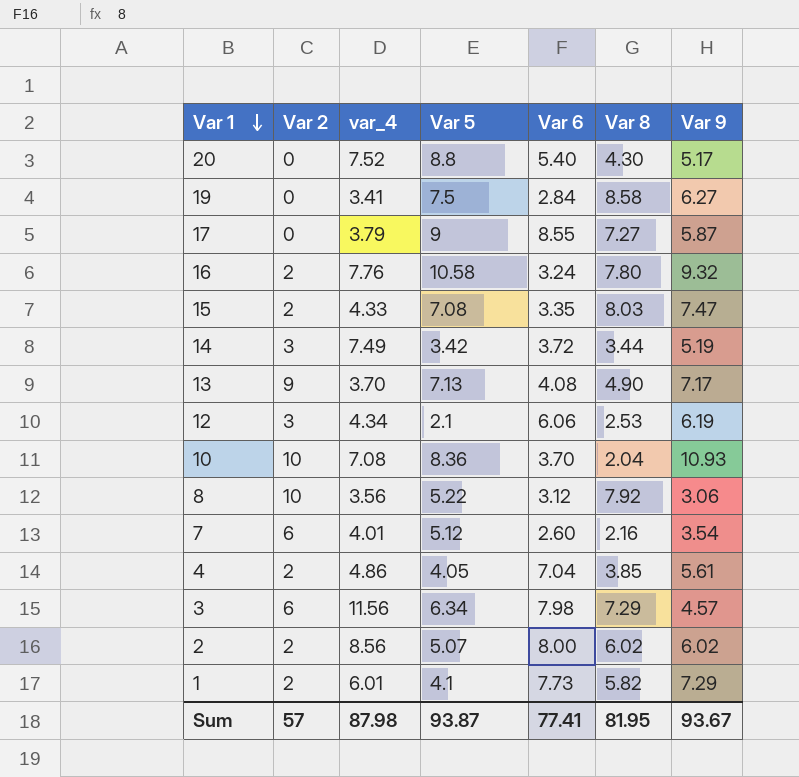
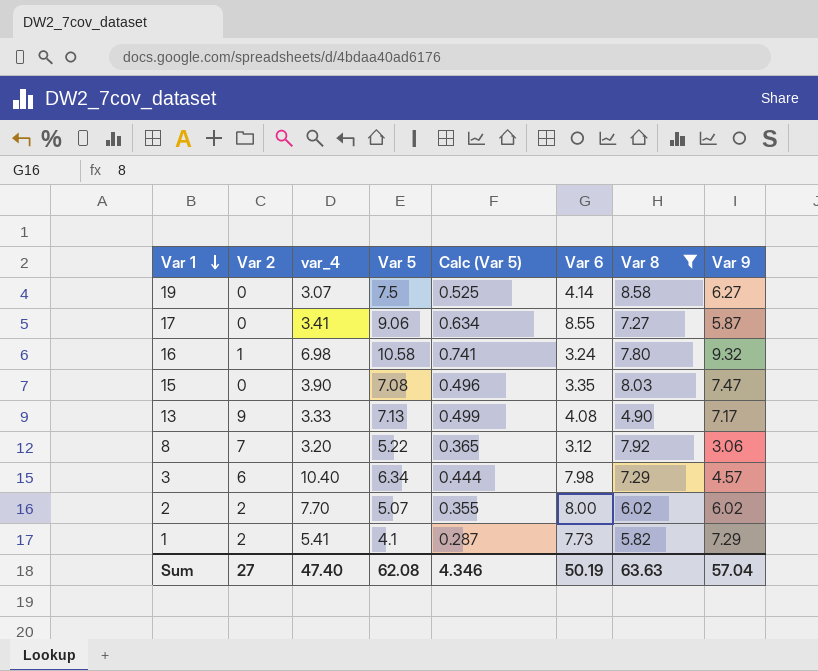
filter: none -> Var 8 >= 4.90
column Calc (Var 5) | formula: none -> [Var 5] * 0.07
19 | var_4: 3.41 -> 3.07
19 | Var 6: 2.84 -> 4.14
17 | var_4: 3.79 -> 3.41
17 | Var 5: 9 -> 9.06
16 | Var 2: 2 -> 1
16 | var_4: 7.76 -> 6.98
15 | Var 2: 2 -> 0
15 | var_4: 4.33 -> 3.90
13 | var_4: 3.70 -> 3.33
8 | Var 2: 10 -> 7
8 | var_4: 3.56 -> 3.20
3 | var_4: 11.56 -> 10.40
2 | var_4: 8.56 -> 7.70
1 | var_4: 6.01 -> 5.41
Sum | Var 2: 57 -> 27
Sum | var_4: 87.98 -> 47.40
Sum | Var 5: 93.87 -> 62.08
Sum | Var 6: 77.41 -> 50.19
Sum | Var 8: 81.95 -> 63.63
Sum | Var 9: 93.67 -> 57.04

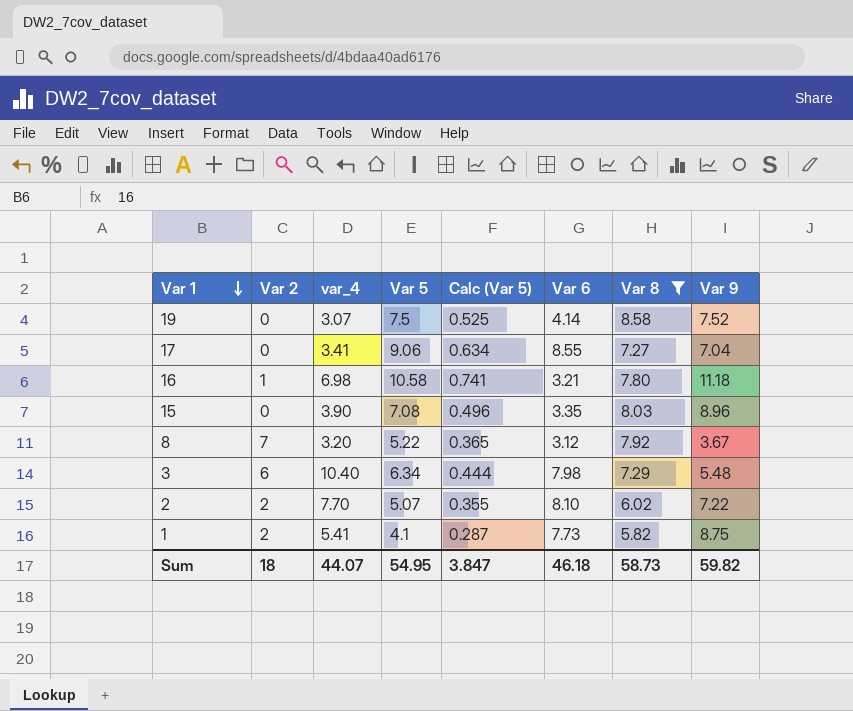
row 13: 9 | 3.33 | 7.13 | 0.499 | 4.08 | 4.90 | 7.17 -> none
19 | Var 9: 6.27 -> 7.52
17 | Var 9: 5.87 -> 7.04
16 | Var 6: 3.24 -> 3.21
16 | Var 9: 9.32 -> 11.18
15 | Var 9: 7.47 -> 8.96
8 | Var 9: 3.06 -> 3.67
3 | Var 9: 4.57 -> 5.48
2 | Var 6: 8.00 -> 8.10
2 | Var 9: 6.02 -> 7.22
1 | Var 9: 7.29 -> 8.75
Sum | Var 2: 27 -> 18
Sum | var_4: 47.40 -> 44.07
Sum | Var 5: 62.08 -> 54.95
Sum | Calc (Var 5): 4.346 -> 3.847
Sum | Var 6: 50.19 -> 46.18
Sum | Var 8: 63.63 -> 58.73
Sum | Var 9: 57.04 -> 59.82

